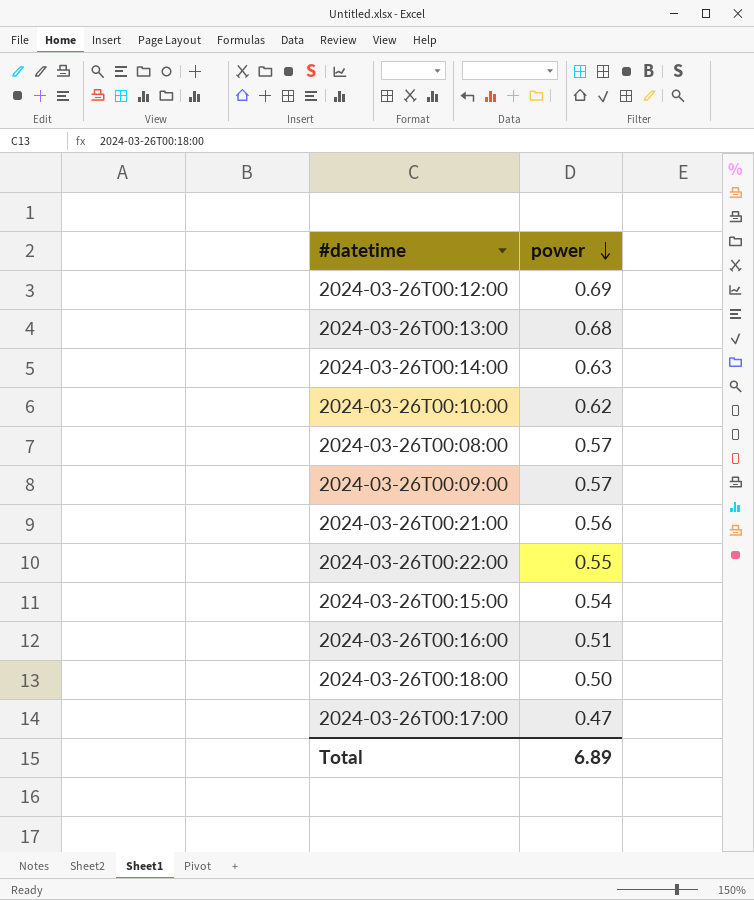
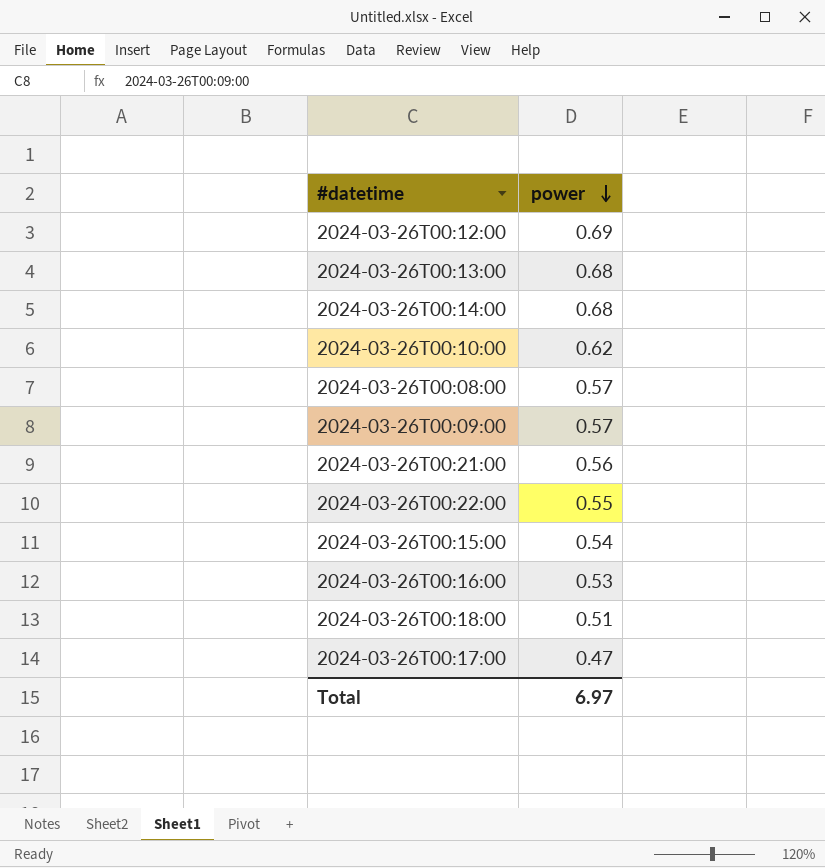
2024-03-26T00:14:00 | power: 0.63 -> 0.68
2024-03-26T00:16:00 | power: 0.51 -> 0.53
2024-03-26T00:18:00 | power: 0.50 -> 0.51
Total | power: 6.89 -> 6.97

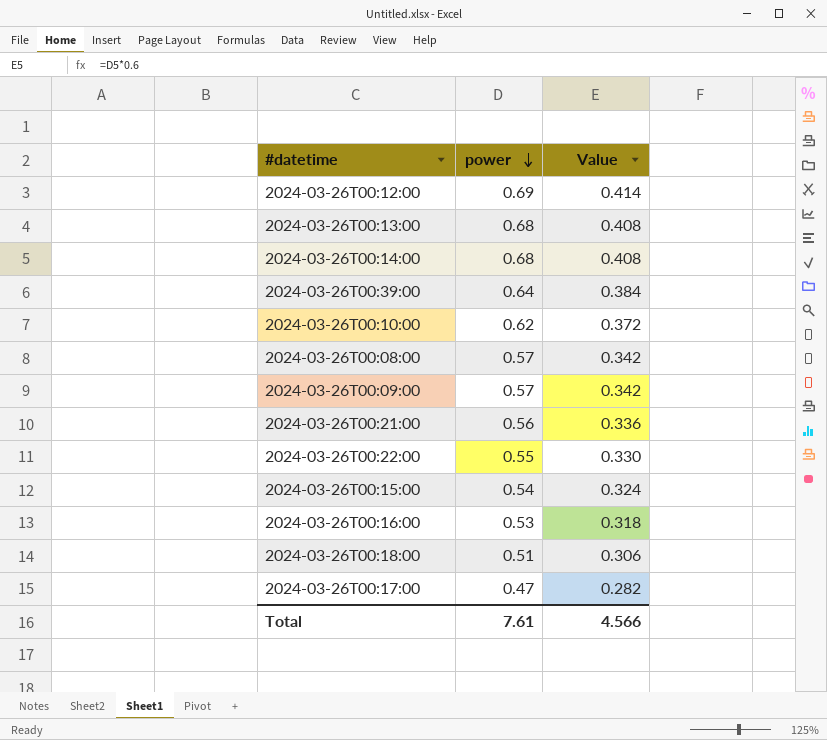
column Value | formula: none -> [power] * 0.6
row 2024-03-26T00:39:00: none -> 0.64 | 0.384
Total | power: 6.97 -> 7.61

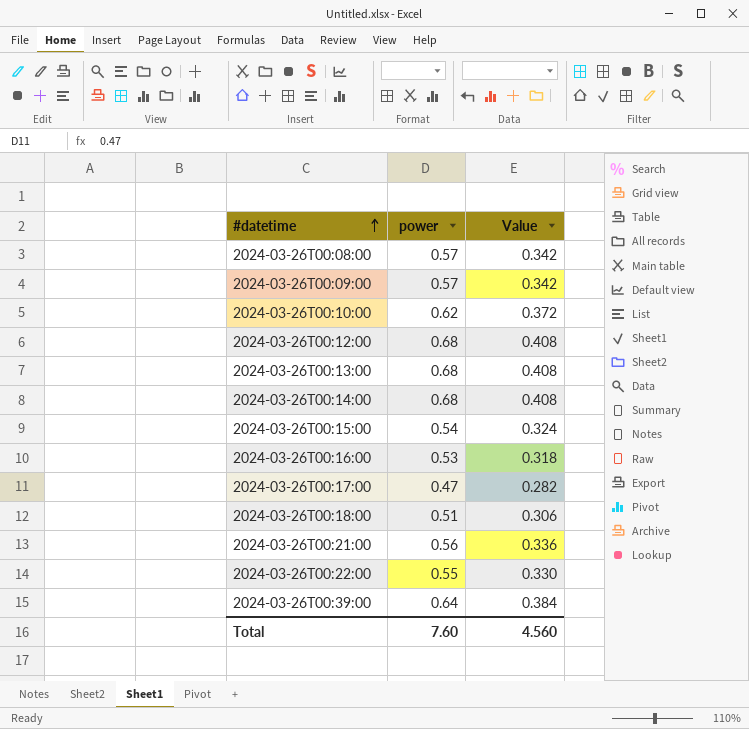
row order: power descending -> #datetime ascending
2024-03-26T00:12:00 | power: 0.69 -> 0.68
2024-03-26T00:12:00 | Value: 0.414 -> 0.408
Total | power: 7.61 -> 7.60
Total | Value: 4.566 -> 4.560

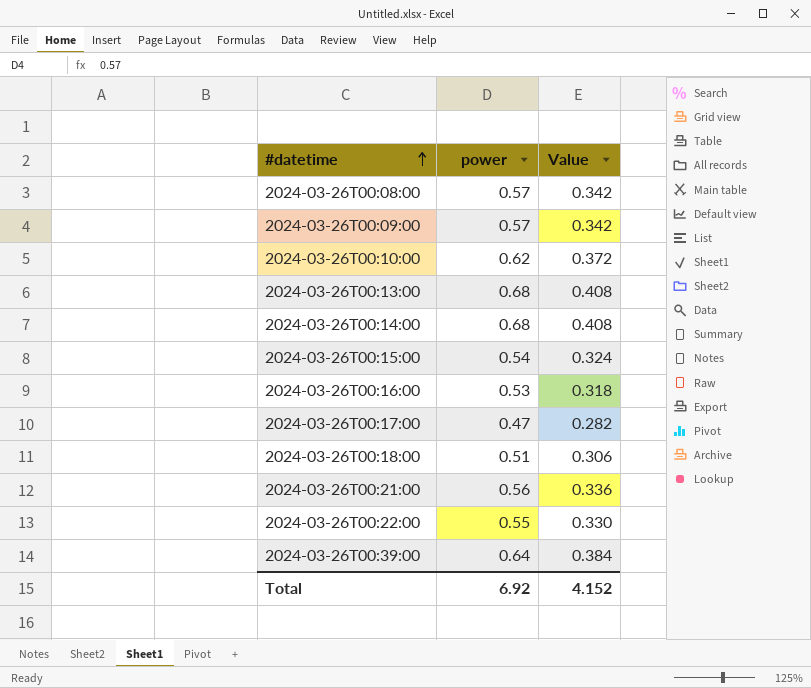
row 2024-03-26T00:12:00: 0.68 | 0.408 -> none
Total | power: 7.60 -> 6.92
Total | Value: 4.560 -> 4.152

